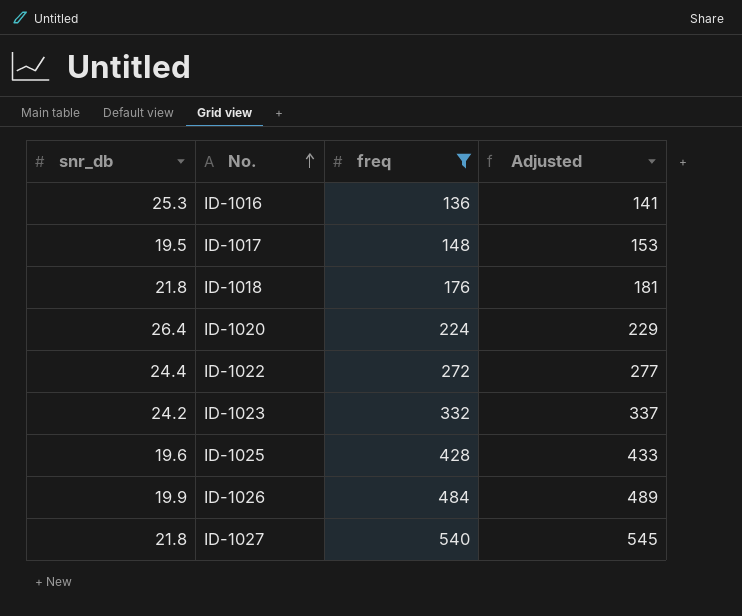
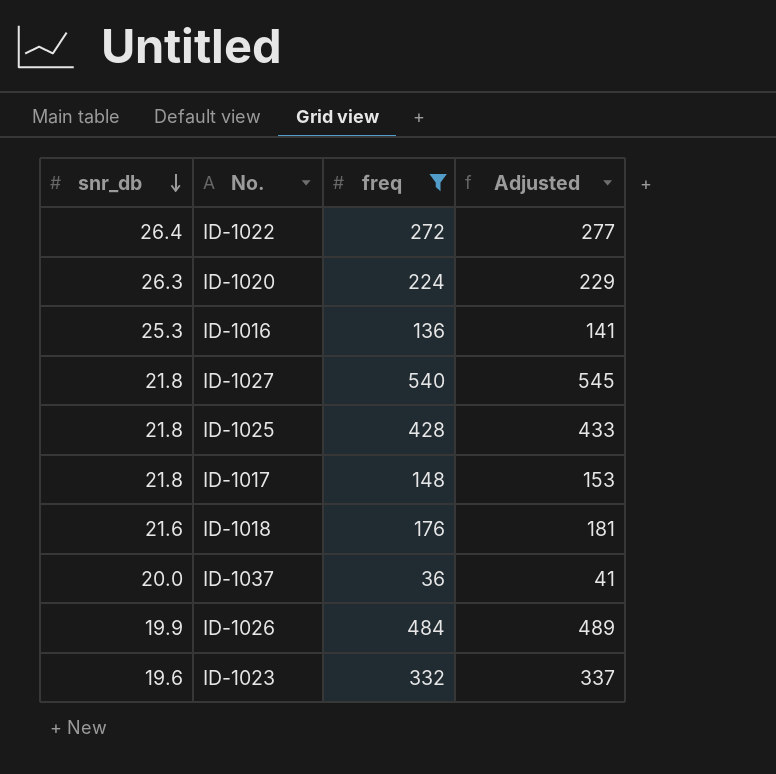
row order: No. ascending -> snr_db descending
ID-1022 | snr_db: 24.4 -> 26.4
ID-1020 | snr_db: 26.4 -> 26.3
ID-1025 | snr_db: 19.6 -> 21.8
ID-1017 | snr_db: 19.5 -> 21.8
ID-1018 | snr_db: 21.8 -> 21.6
row ID-1037: none -> 20.0 | 36 | 41
ID-1023 | snr_db: 24.2 -> 19.6

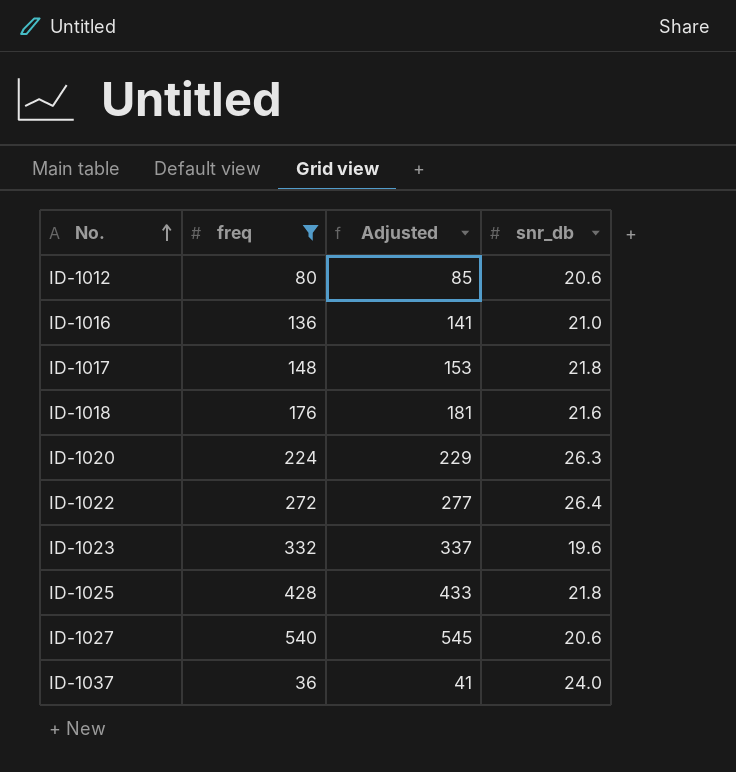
row order: snr_db descending -> No. ascending
column snr_db | position: 1 -> 4
row ID-1026: 19.9 | 484 | 489 -> none
row ID-1012: none -> 80 | 85 | 20.6
ID-1016 | snr_db: 25.3 -> 21.0
ID-1027 | snr_db: 21.8 -> 20.6
ID-1037 | snr_db: 20.0 -> 24.0

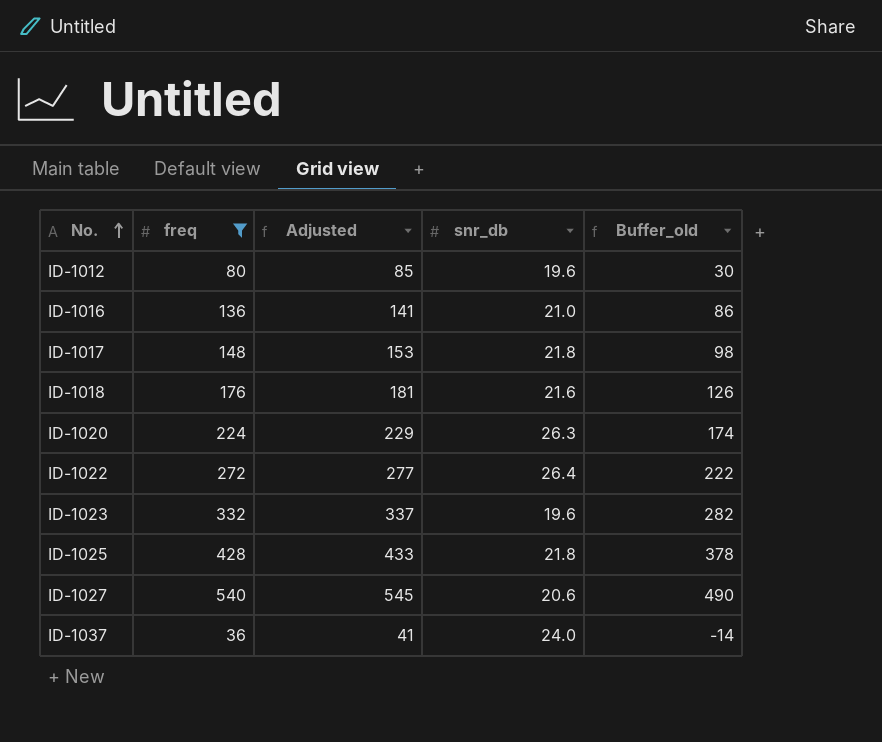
column Buffer_old | formula: none -> [freq] - 50
ID-1012 | snr_db: 20.6 -> 19.6

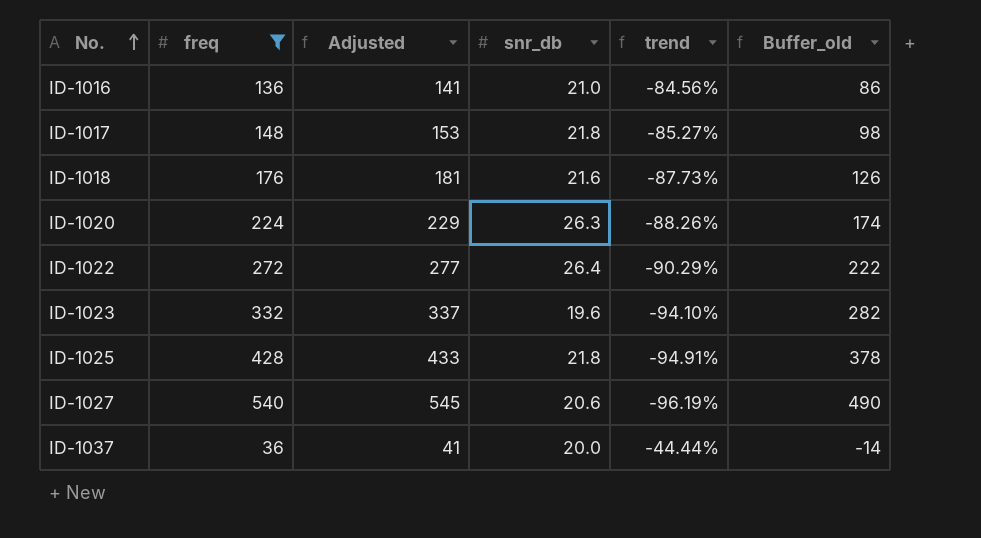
column trend | formula: none -> ([snr_db] - [freq]) / [freq]
row ID-1012: 80 | 85 | 19.6 | 30 -> none
ID-1037 | snr_db: 24.0 -> 20.0

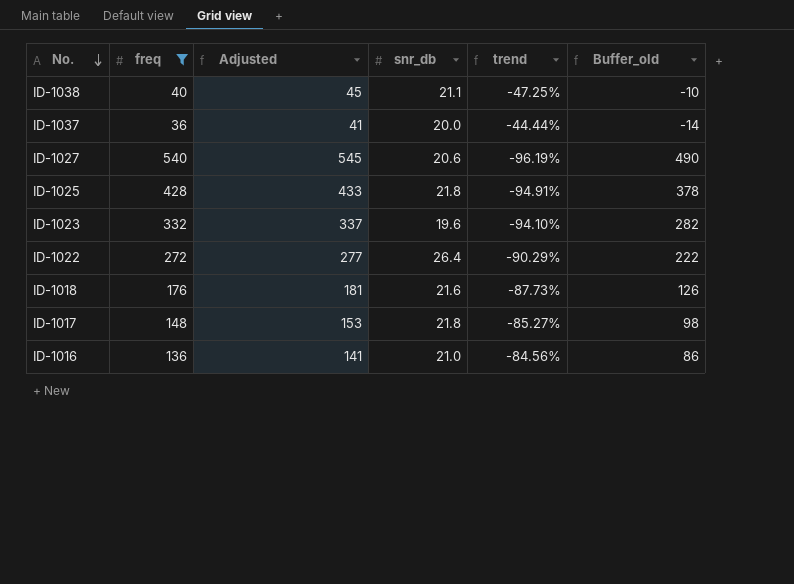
row order: No. ascending -> No. descending
row ID-1020: 224 | 229 | 26.3 | -88.26% | 174 -> none
row ID-1038: none -> 40 | 45 | 21.1 | -47.25% | -10

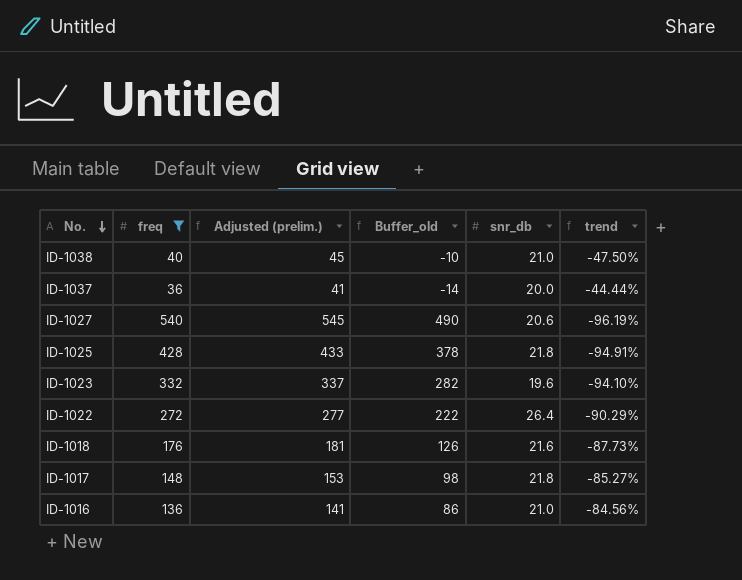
column name: Adjusted -> Adjusted (prelim.)
column Buffer_old | position: 6 -> 4
ID-1038 | snr_db: 21.1 -> 21.0
ID-1038 | trend: -47.25% -> -47.50%

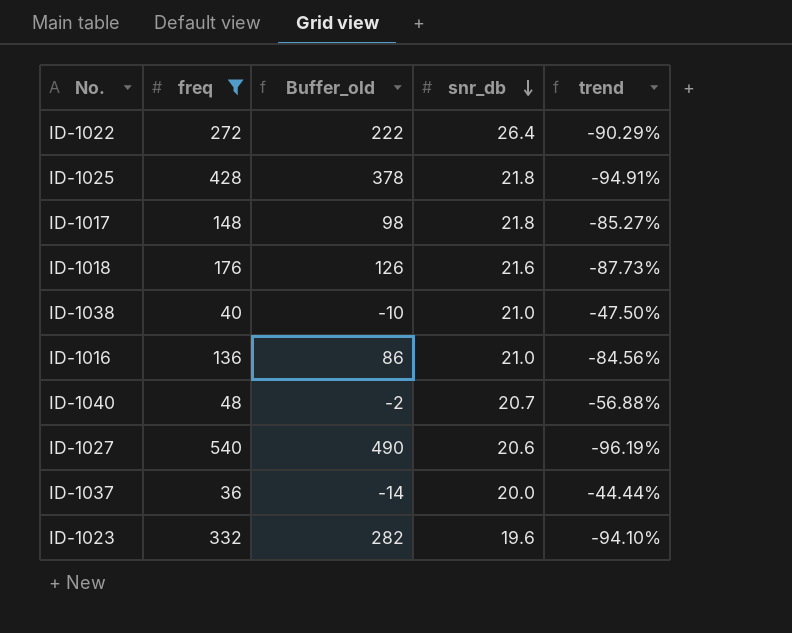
row order: No. descending -> snr_db descending
column Adjusted (prelim.) | formula: [freq] + 5 -> none
row ID-1040: none -> 48 | -2 | 20.7 | -56.88%

